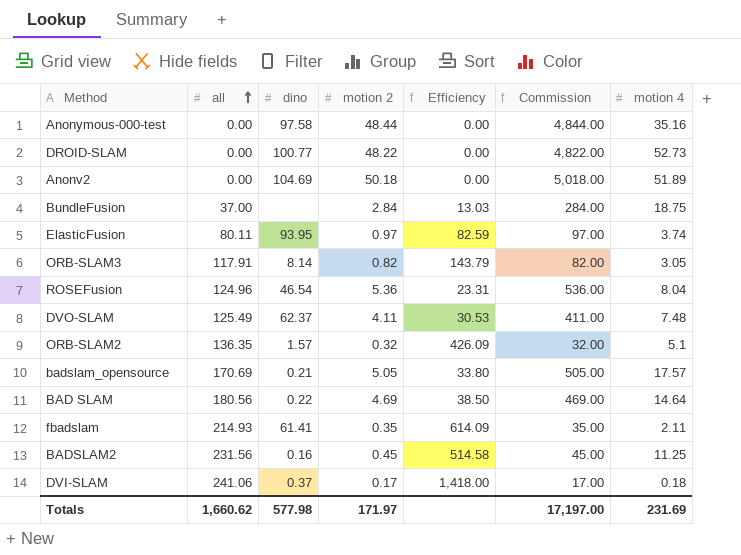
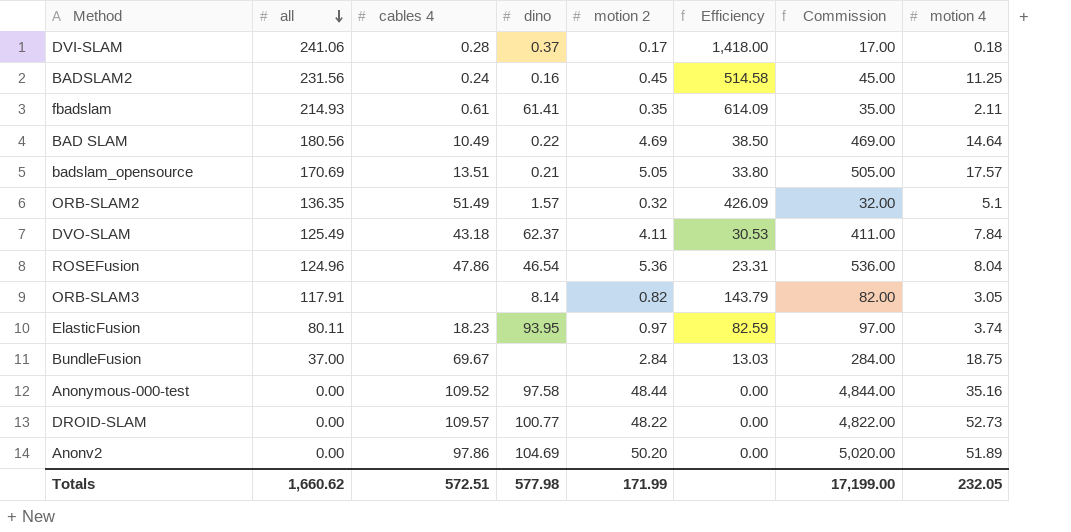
row order: all ascending -> all descending
column cables 4 | position: none -> 3
DVO-SLAM | motion 4: 7.48 -> 7.84
Anonv2 | motion 2: 50.18 -> 50.20
Anonv2 | Commission: 5,018.00 -> 5,020.00
Totals | motion 2: 171.97 -> 171.99
Totals | Commission: 17,197.00 -> 17,199.00
Totals | motion 4: 231.69 -> 232.05

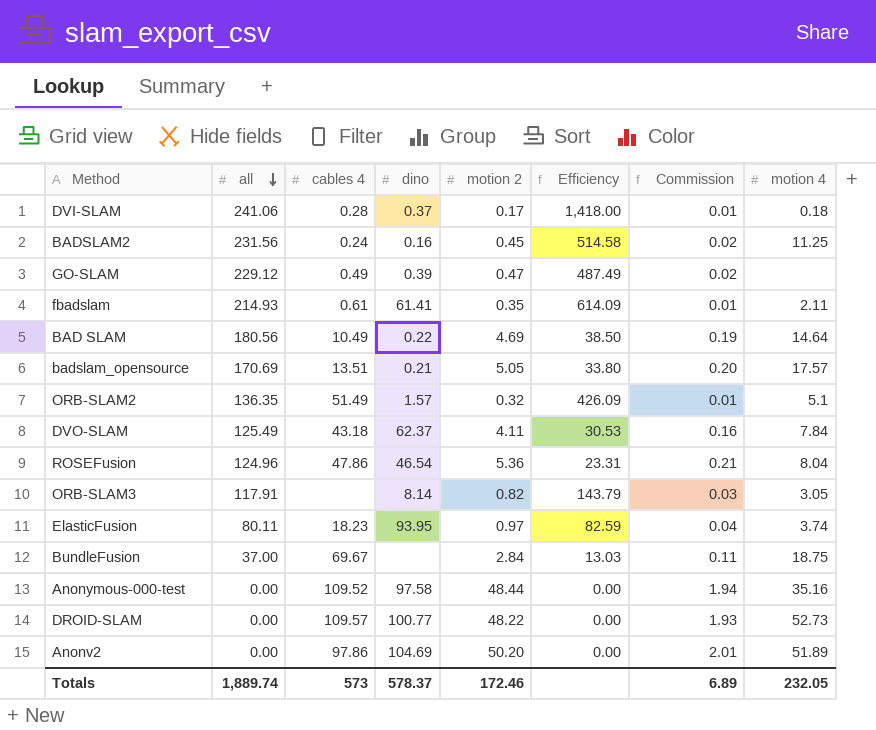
column Commission | formula: [motion 2] * 100 -> [motion 2] * 0.04
row GO-SLAM: none -> 229.12 | 0.49 | 0.39 | 0.47 | 487.49 | 0.02 | none
Totals | all: 1,660.62 -> 1,889.74
Totals | cables 4: 572.51 -> 573
Totals | dino: 577.98 -> 578.37
Totals | motion 2: 171.99 -> 172.46
Totals | Commission: 17,199.00 -> 6.89

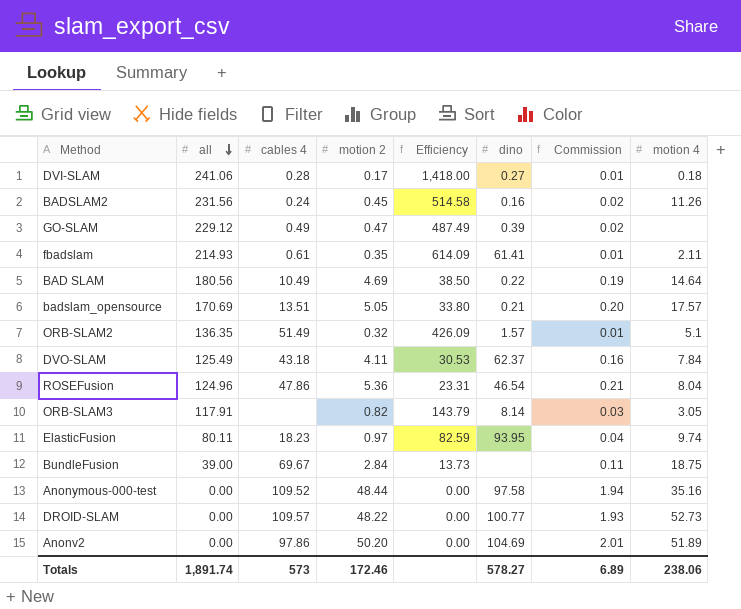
column dino | position: 4 -> 6
DVI-SLAM | dino: 0.37 -> 0.27
BADSLAM2 | motion 4: 11.25 -> 11.26
ElasticFusion | motion 4: 3.74 -> 9.74
BundleFusion | all: 37.00 -> 39.00
BundleFusion | Efficiency: 13.03 -> 13.73
Totals | all: 1,889.74 -> 1,891.74
Totals | dino: 578.37 -> 578.27
Totals | motion 4: 232.05 -> 238.06

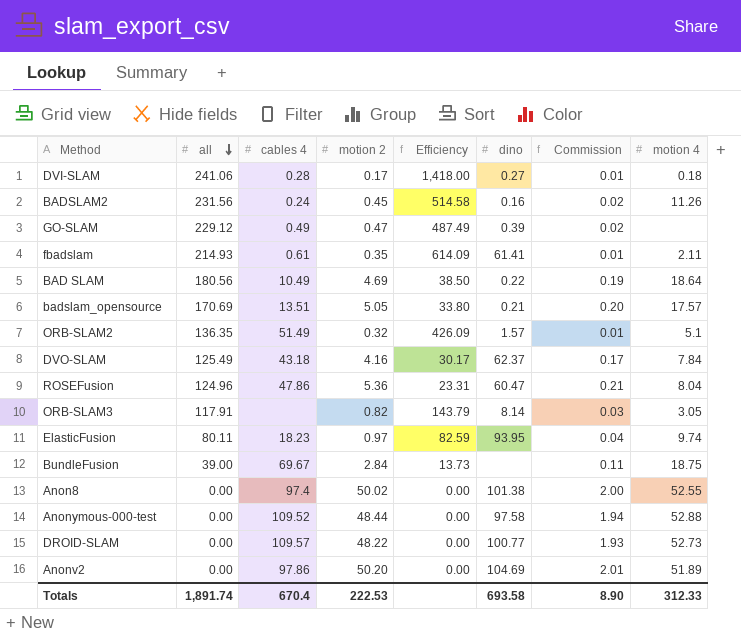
BAD SLAM | motion 4: 14.64 -> 18.64
DVO-SLAM | motion 2: 4.11 -> 4.16
DVO-SLAM | Efficiency: 30.53 -> 30.17
DVO-SLAM | Commission: 0.16 -> 0.17
ROSEFusion | dino: 46.54 -> 60.47
row Anon8: none -> 0.00 | 97.4 | 50.02 | 0.00 | 101.38 | 2.00 | 52.55
Anonymous-000-test | motion 4: 35.16 -> 52.88
Totals | cables 4: 573 -> 670.4
Totals | motion 2: 172.46 -> 222.53
Totals | dino: 578.27 -> 693.58
Totals | Commission: 6.89 -> 8.90
Totals | motion 4: 238.06 -> 312.33

